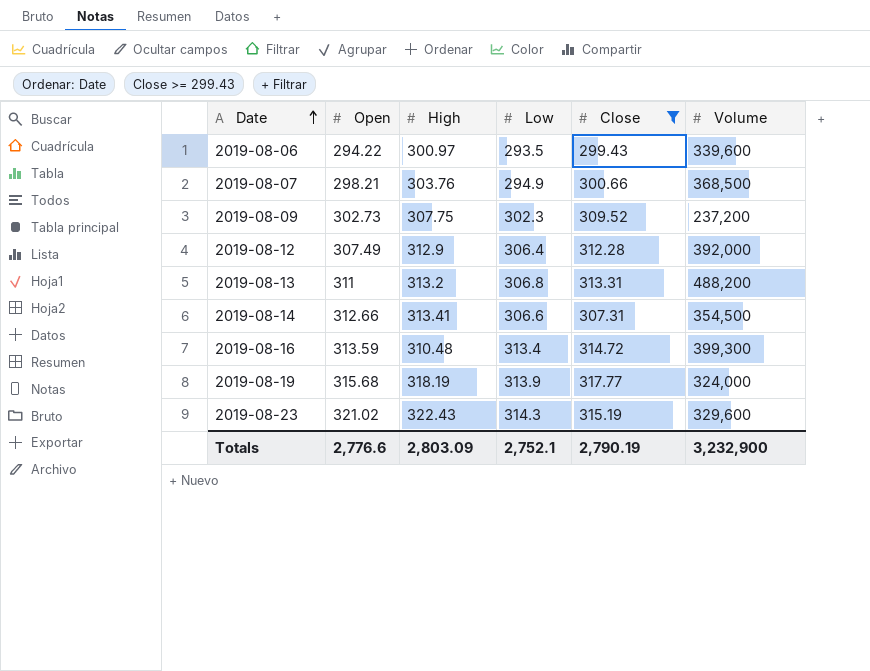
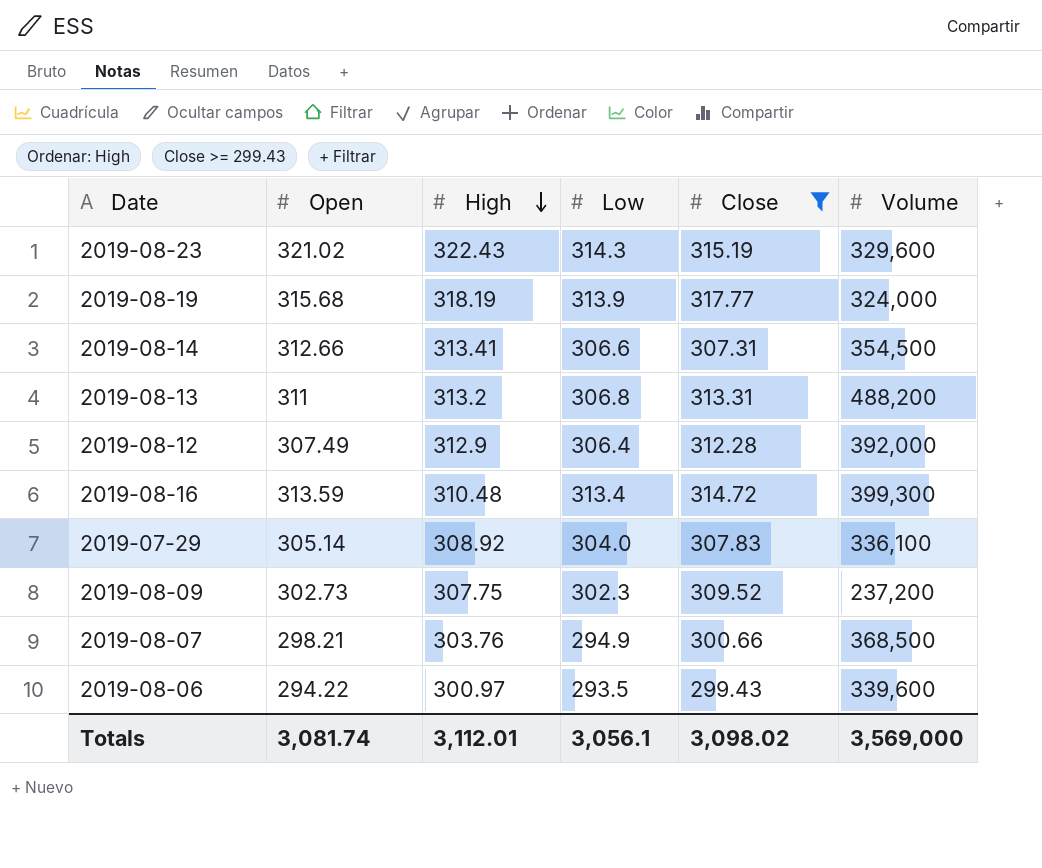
row order: Date ascending -> High descending
row 2019-07-29: none -> 305.14 | 308.92 | 304.0 | 307.83 | 336,100
Totals | Open: 2,776.6 -> 3,081.74
Totals | High: 2,803.09 -> 3,112.01
Totals | Low: 2,752.1 -> 3,056.1
Totals | Close: 2,790.19 -> 3,098.02
Totals | Volume: 3,232,900 -> 3,569,000

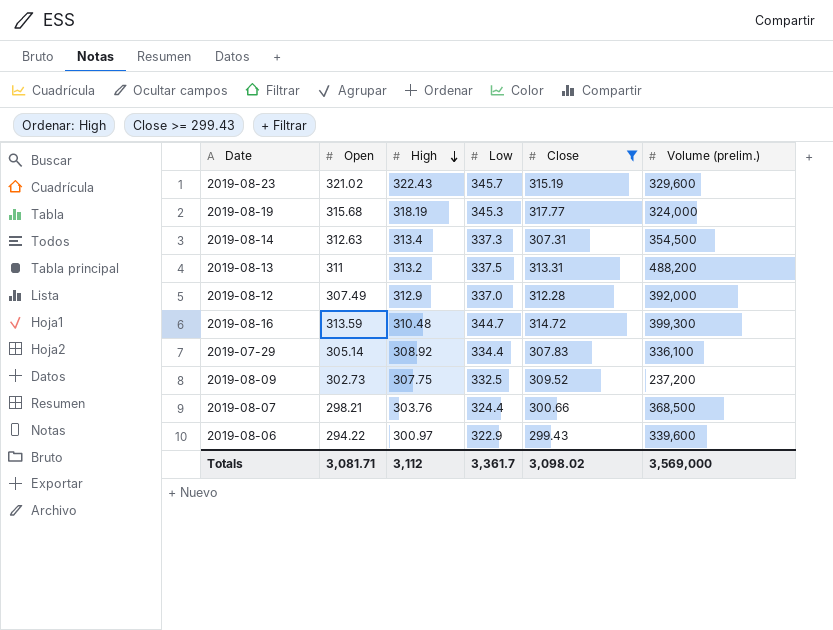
column name: Volume -> Volume (prelim.)
2019-08-23 | Low: 314.3 -> 345.7
2019-08-19 | Low: 313.9 -> 345.3
2019-08-14 | Open: 312.66 -> 312.63
2019-08-14 | High: 313.41 -> 313.4
2019-08-14 | Low: 306.6 -> 337.3
2019-08-13 | Low: 306.8 -> 337.5
2019-08-12 | Low: 306.4 -> 337.0
2019-08-16 | Low: 313.4 -> 344.7
2019-07-29 | Low: 304.0 -> 334.4
2019-08-09 | Low: 302.3 -> 332.5
2019-08-07 | Low: 294.9 -> 324.4
2019-08-06 | Low: 293.5 -> 322.9
Totals | Open: 3,081.74 -> 3,081.71
Totals | High: 3,112.01 -> 3,112
Totals | Low: 3,056.1 -> 3,361.7

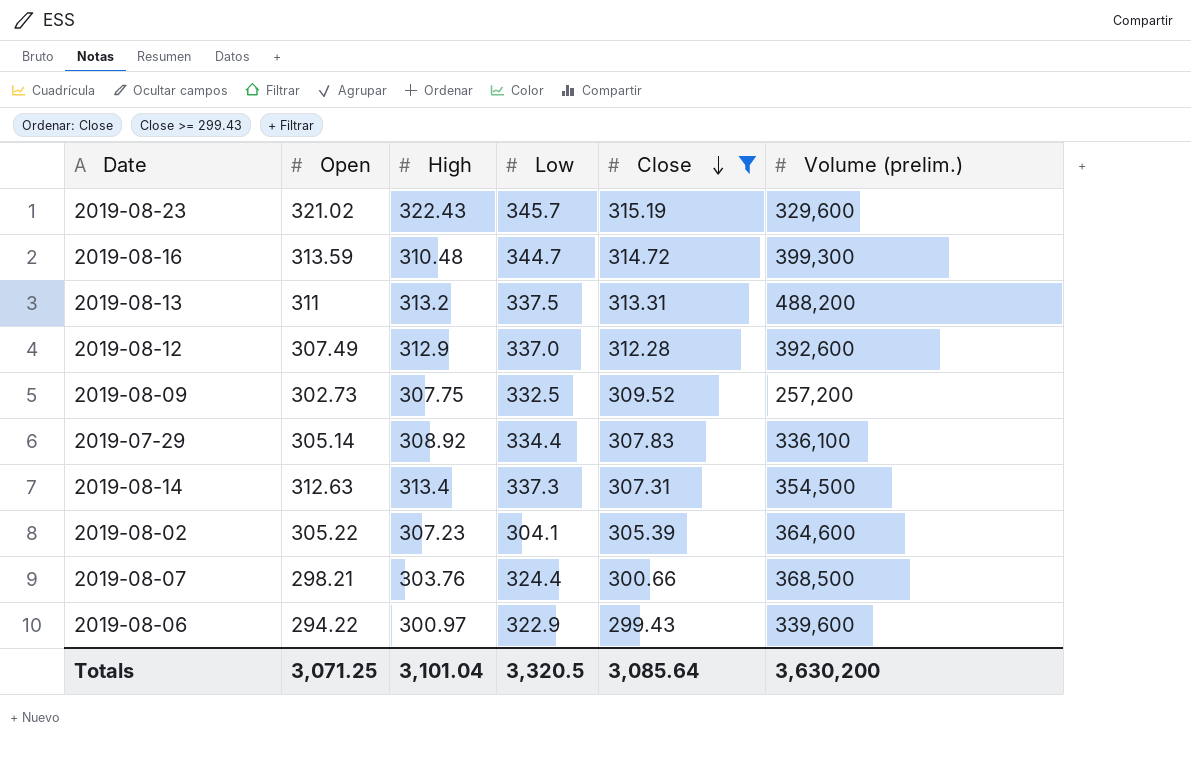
row order: High descending -> Close descending
row 2019-08-19: 315.68 | 318.19 | 345.3 | 317.77 | 324,000 -> none
2019-08-12 | Volume (prelim.): 392,000 -> 392,600
2019-08-09 | Volume (prelim.): 237,200 -> 257,200
row 2019-08-02: none -> 305.22 | 307.23 | 304.1 | 305.39 | 364,600
Totals | Open: 3,081.71 -> 3,071.25
Totals | High: 3,112 -> 3,101.04
Totals | Low: 3,361.7 -> 3,320.5
Totals | Close: 3,098.02 -> 3,085.64
Totals | Volume (prelim.): 3,569,000 -> 3,630,200

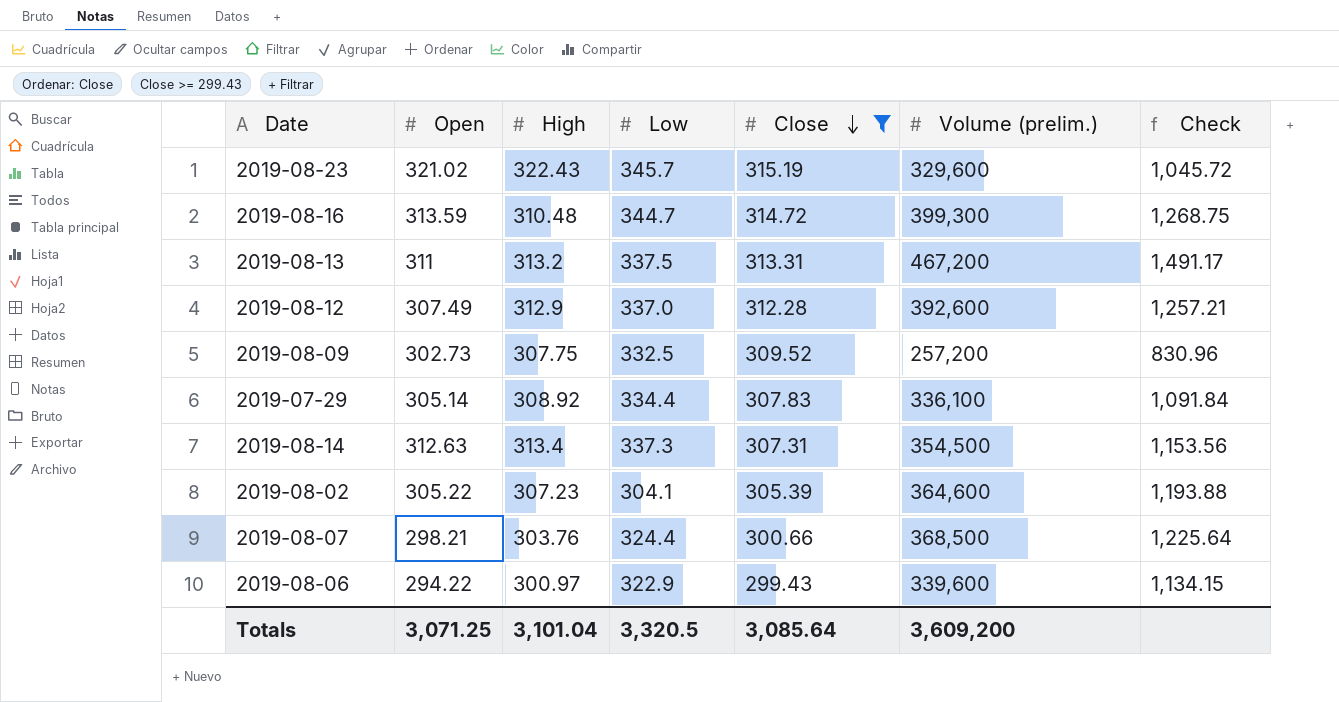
column Check | formula: none -> [Volume (prelim.)] / [Close]
2019-08-13 | Volume (prelim.): 488,200 -> 467,200
Totals | Volume (prelim.): 3,630,200 -> 3,609,200

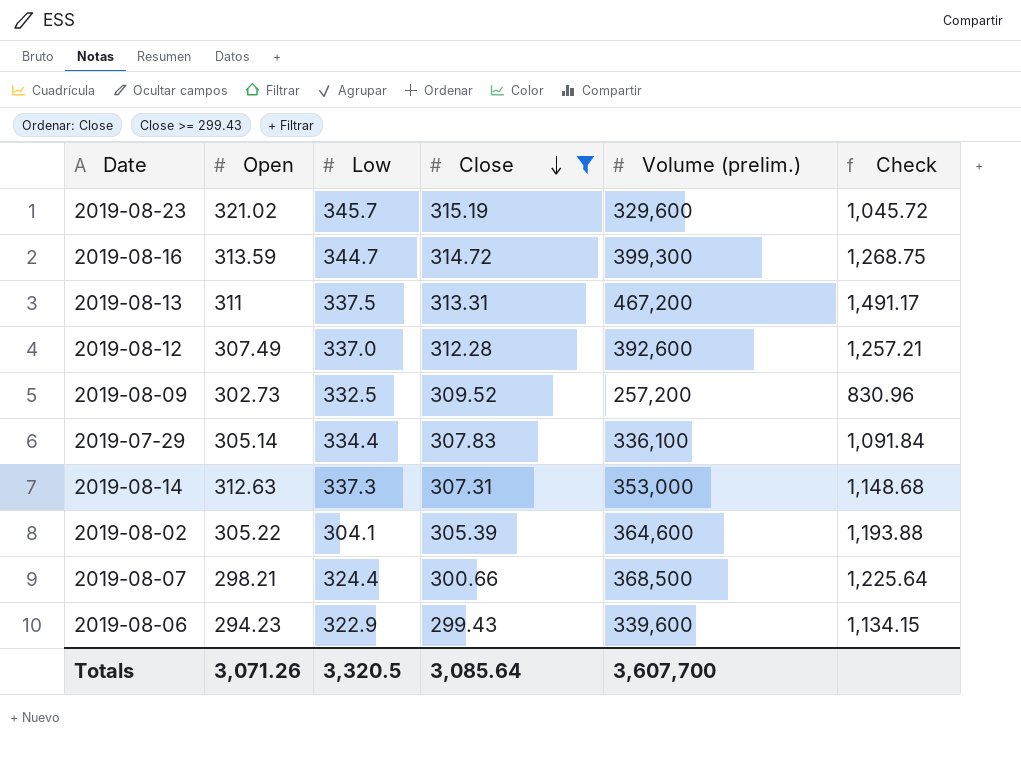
column High | position: 3 -> none
2019-08-14 | Volume (prelim.): 354,500 -> 353,000
2019-08-14 | Check: 1,153.56 -> 1,148.68
2019-08-06 | Open: 294.22 -> 294.23
Totals | Open: 3,071.25 -> 3,071.26
Totals | Volume (prelim.): 3,609,200 -> 3,607,700

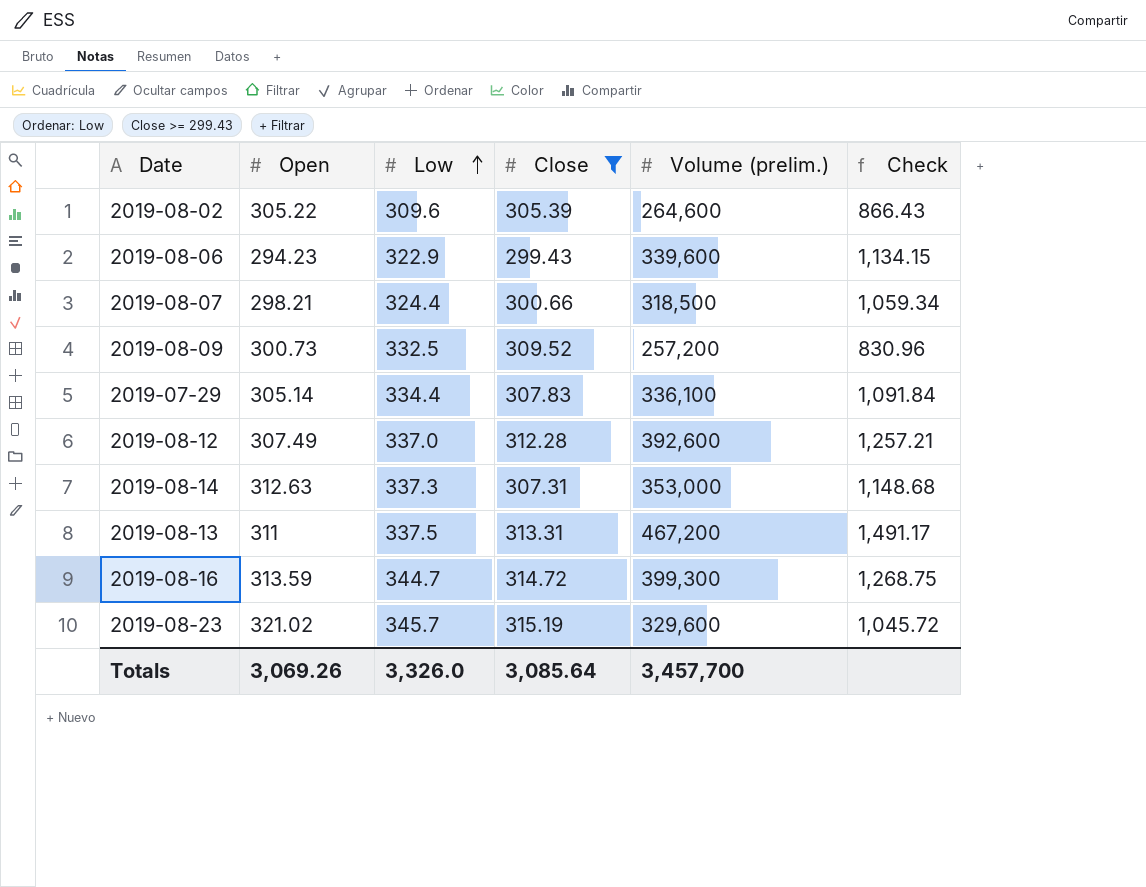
row order: Close descending -> Low ascending
2019-08-02 | Low: 304.1 -> 309.6
2019-08-02 | Volume (prelim.): 364,600 -> 264,600
2019-08-02 | Check: 1,193.88 -> 866.43
2019-08-07 | Volume (prelim.): 368,500 -> 318,500
2019-08-07 | Check: 1,225.64 -> 1,059.34
2019-08-09 | Open: 302.73 -> 300.73
Totals | Open: 3,071.26 -> 3,069.26
Totals | Low: 3,320.5 -> 3,326.0
Totals | Volume (prelim.): 3,607,700 -> 3,457,700

